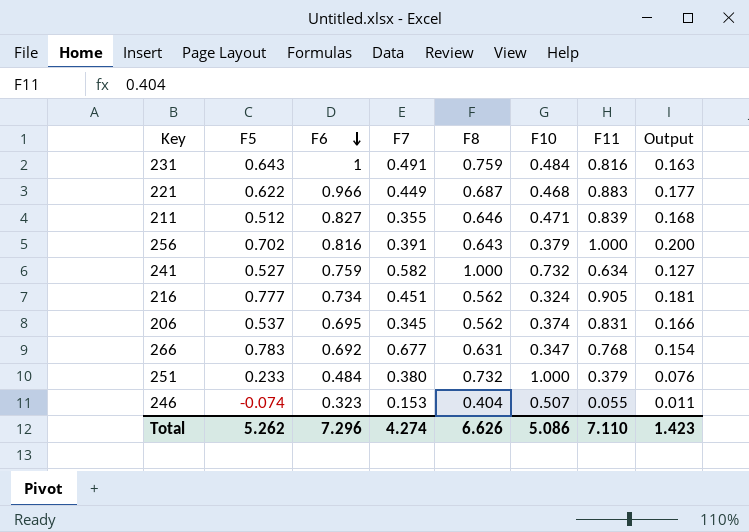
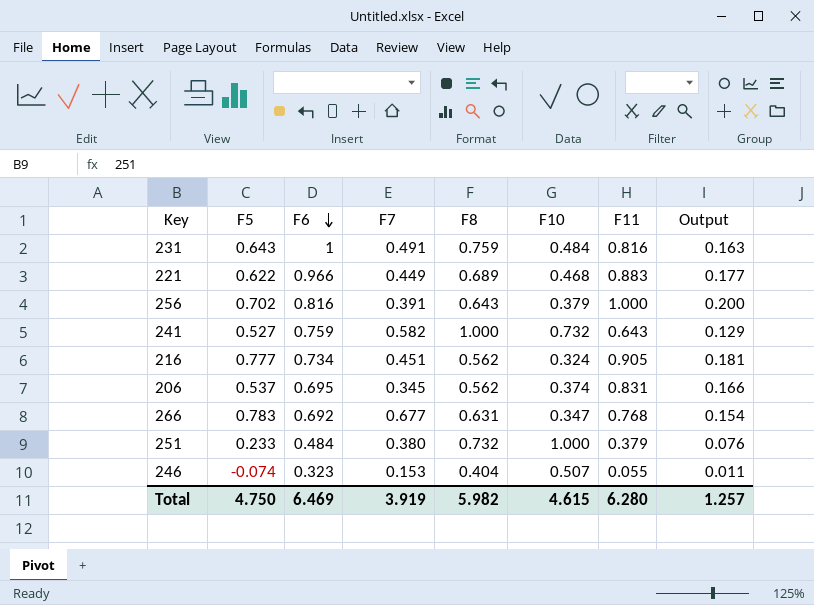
row 211: 0.512 | 0.827 | 0.355 | 0.646 | 0.471 | 0.839 | 0.168 -> none
221 | F8: 0.687 -> 0.689
241 | F11: 0.634 -> 0.643
241 | Output: 0.127 -> 0.129
Total | F5: 5.262 -> 4.750
Total | F6: 7.296 -> 6.469
Total | F7: 4.274 -> 3.919
Total | F8: 6.626 -> 5.982
Total | F10: 5.086 -> 4.615
Total | F11: 7.110 -> 6.280
Total | Output: 1.423 -> 1.257

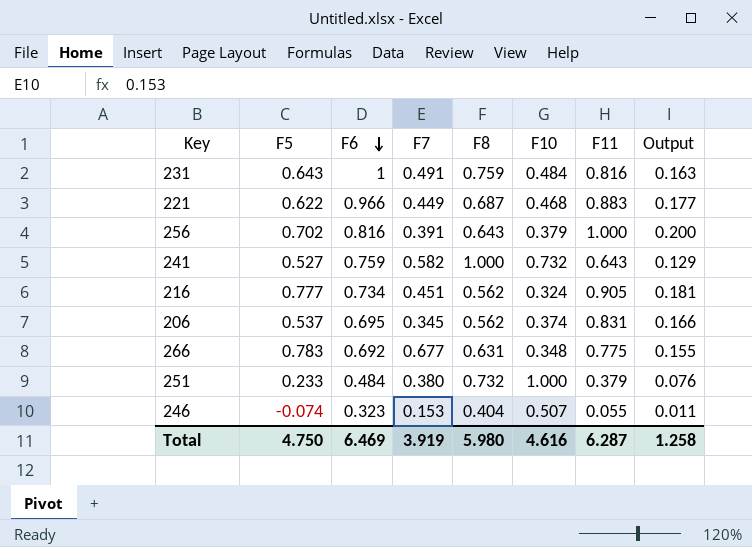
221 | F8: 0.689 -> 0.687
266 | F10: 0.347 -> 0.348
266 | F11: 0.768 -> 0.775
266 | Output: 0.154 -> 0.155
Total | F8: 5.982 -> 5.980
Total | F10: 4.615 -> 4.616
Total | F11: 6.280 -> 6.287
Total | Output: 1.257 -> 1.258

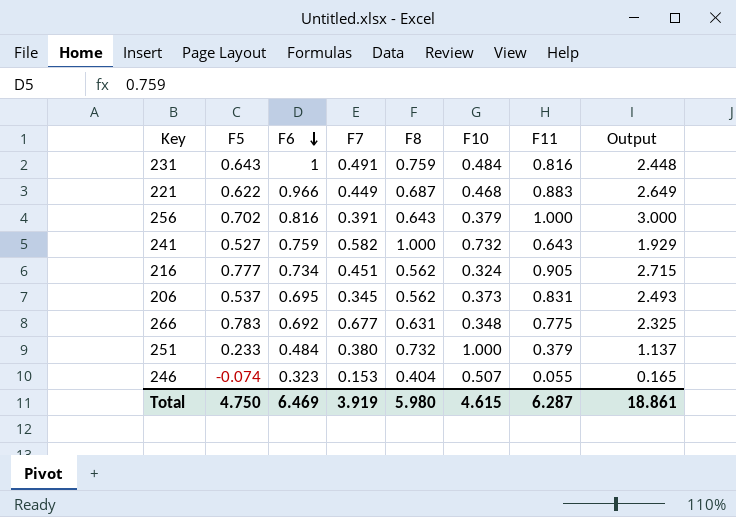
column Output | formula: [F11] * 0.2 -> [F11] * 3
206 | F10: 0.374 -> 0.373
Total | F10: 4.616 -> 4.615
Total | Output: 1.258 -> 18.861

